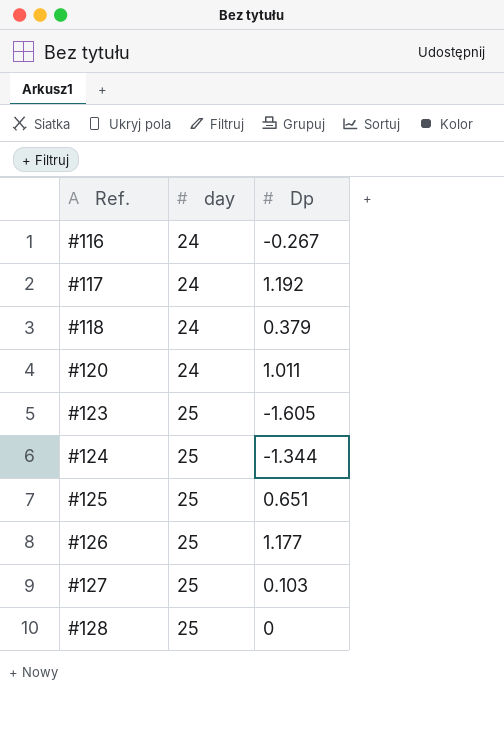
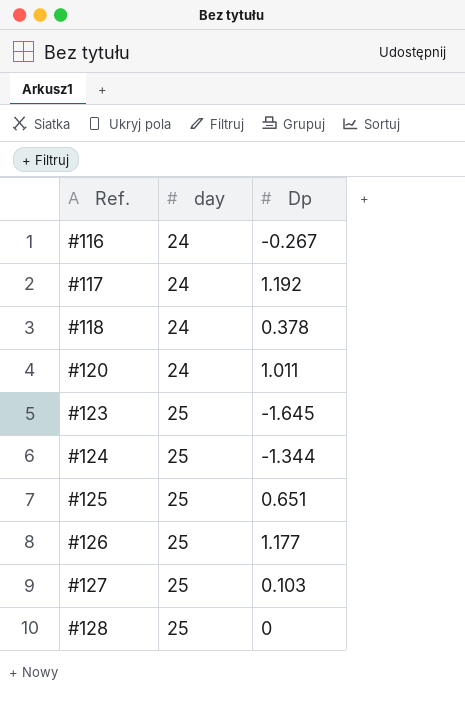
#118 | Dp: 0.379 -> 0.378
#123 | Dp: -1.605 -> -1.645

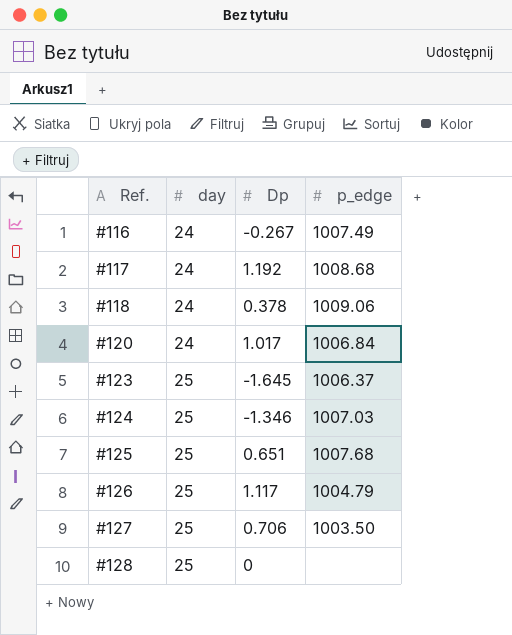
column p_edge | position: none -> 4
#120 | Dp: 1.011 -> 1.017
#124 | Dp: -1.344 -> -1.346
#126 | Dp: 1.177 -> 1.117
#127 | Dp: 0.103 -> 0.706

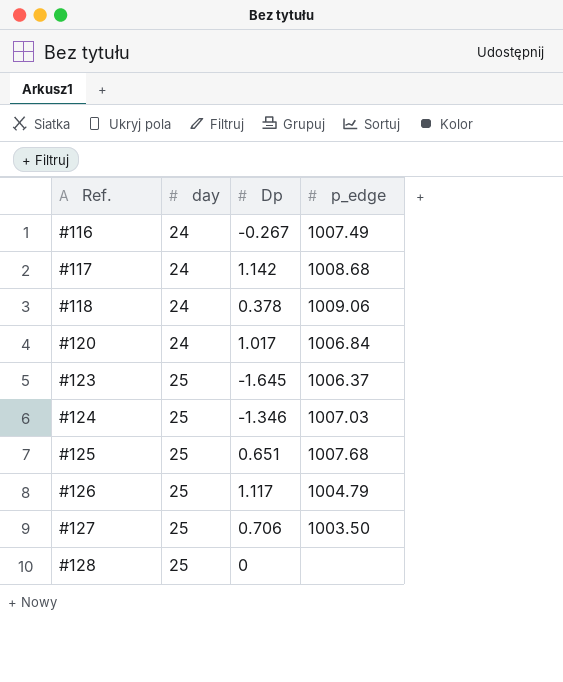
#117 | Dp: 1.192 -> 1.142

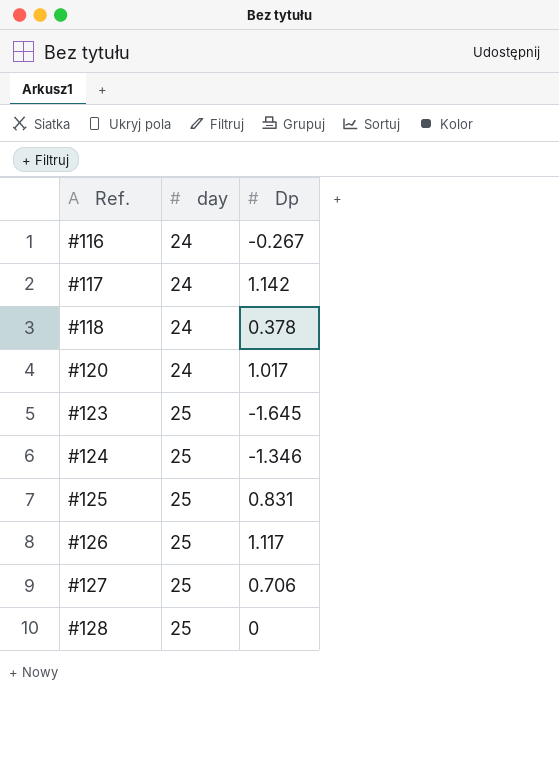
column p_edge | position: 4 -> none
#125 | Dp: 0.651 -> 0.831

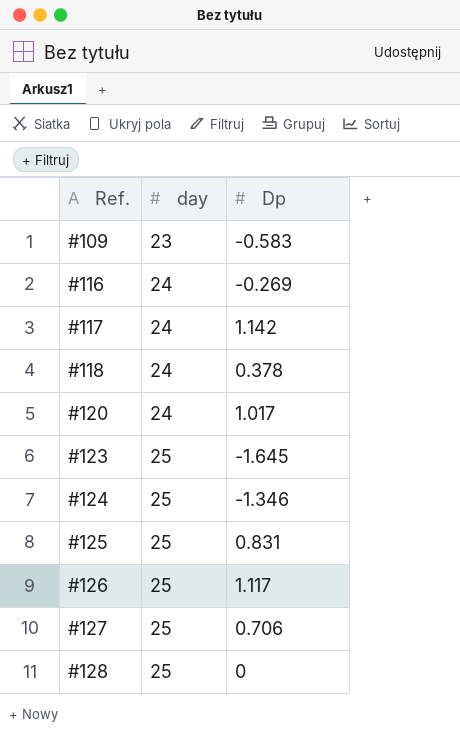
row #109: none -> 23 | -0.583
#116 | Dp: -0.267 -> -0.269

